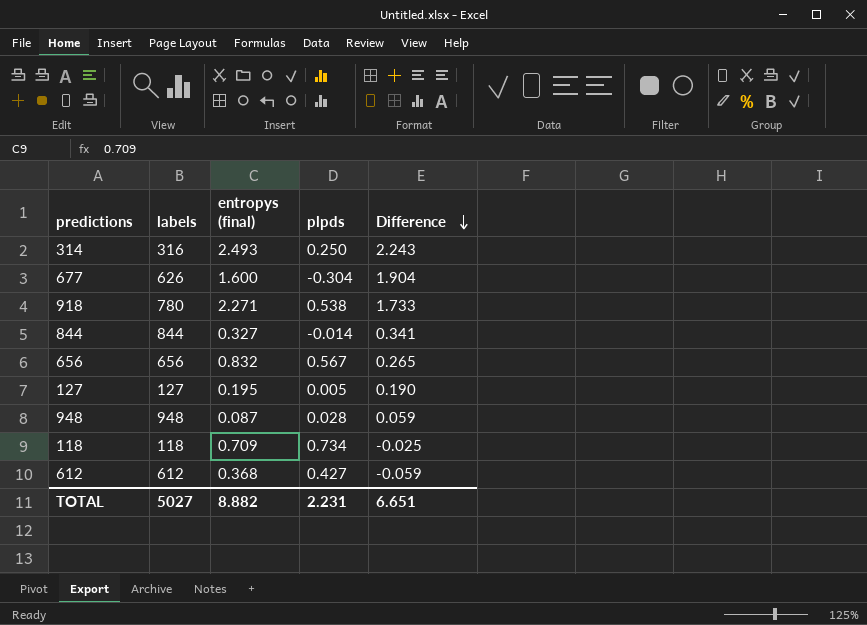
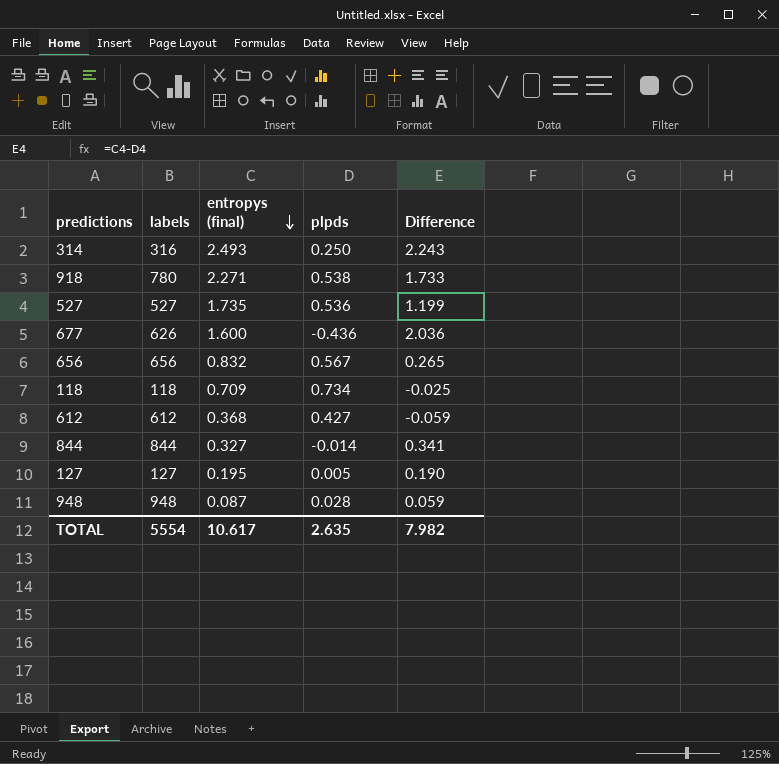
row order: Difference descending -> entropys (final) descending
row 527: none -> 527 | 1.735 | 0.536 | 1.199
677 | plpds: -0.304 -> -0.436
677 | Difference: 1.904 -> 2.036
TOTAL | labels: 5027 -> 5554
TOTAL | entropys (final): 8.882 -> 10.617
TOTAL | plpds: 2.231 -> 2.635
TOTAL | Difference: 6.651 -> 7.982

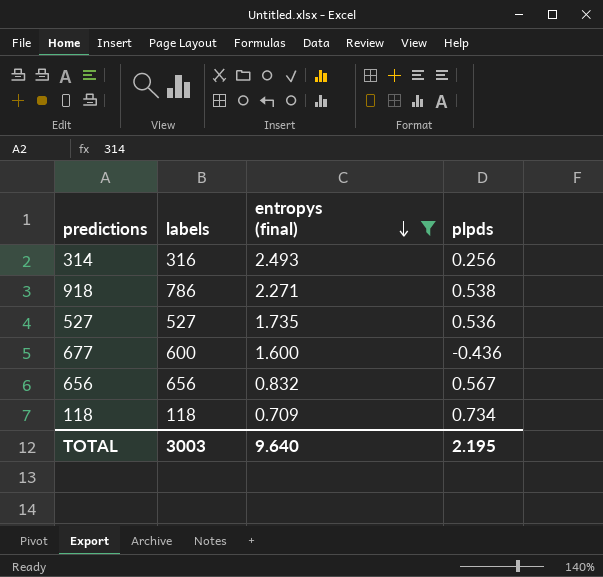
filter: none -> entropys (final) >= 0.709
column Difference | formula: [entropys (final)] - [plpds] -> none
314 | plpds: 0.250 -> 0.256
918 | labels: 780 -> 786
677 | labels: 626 -> 600
TOTAL | labels: 5554 -> 3003
TOTAL | entropys (final): 10.617 -> 9.640
TOTAL | plpds: 2.635 -> 2.195

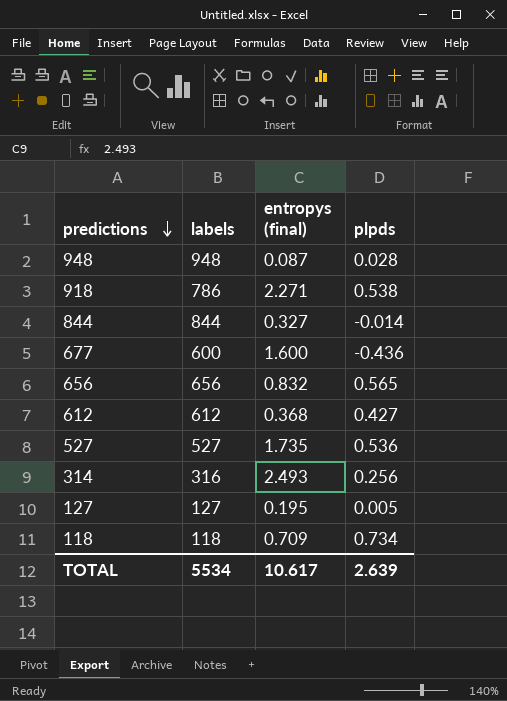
filter: entropys (final) >= 0.709 -> none
row order: entropys (final) descending -> predictions descending
656 | plpds: 0.567 -> 0.565
TOTAL | labels: 3003 -> 5534
TOTAL | entropys (final): 9.640 -> 10.617
TOTAL | plpds: 2.195 -> 2.639

